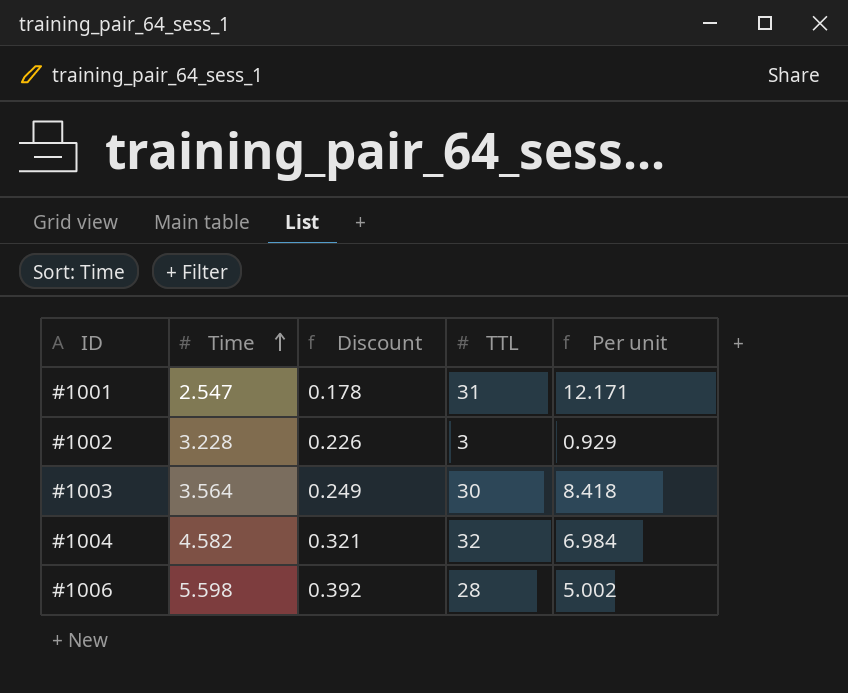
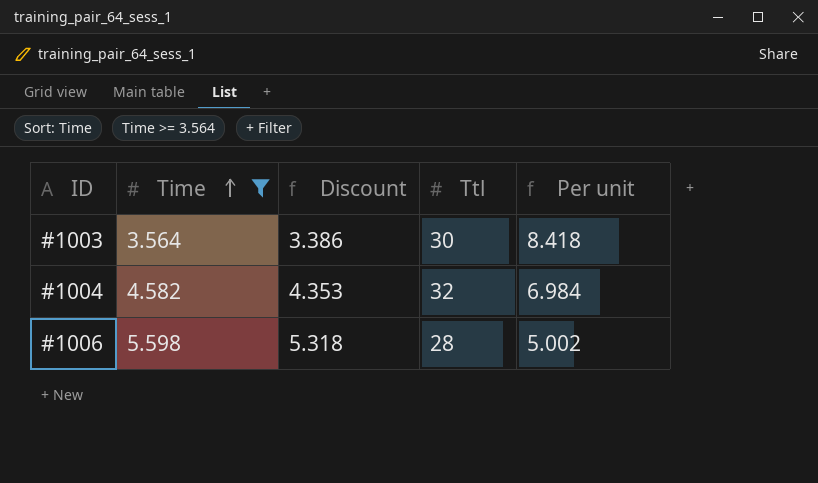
filter: none -> Time >= 3.564
column Discount | formula: [Time] * 0.07 -> [Time] * 0.95
column name: TTL -> Ttl

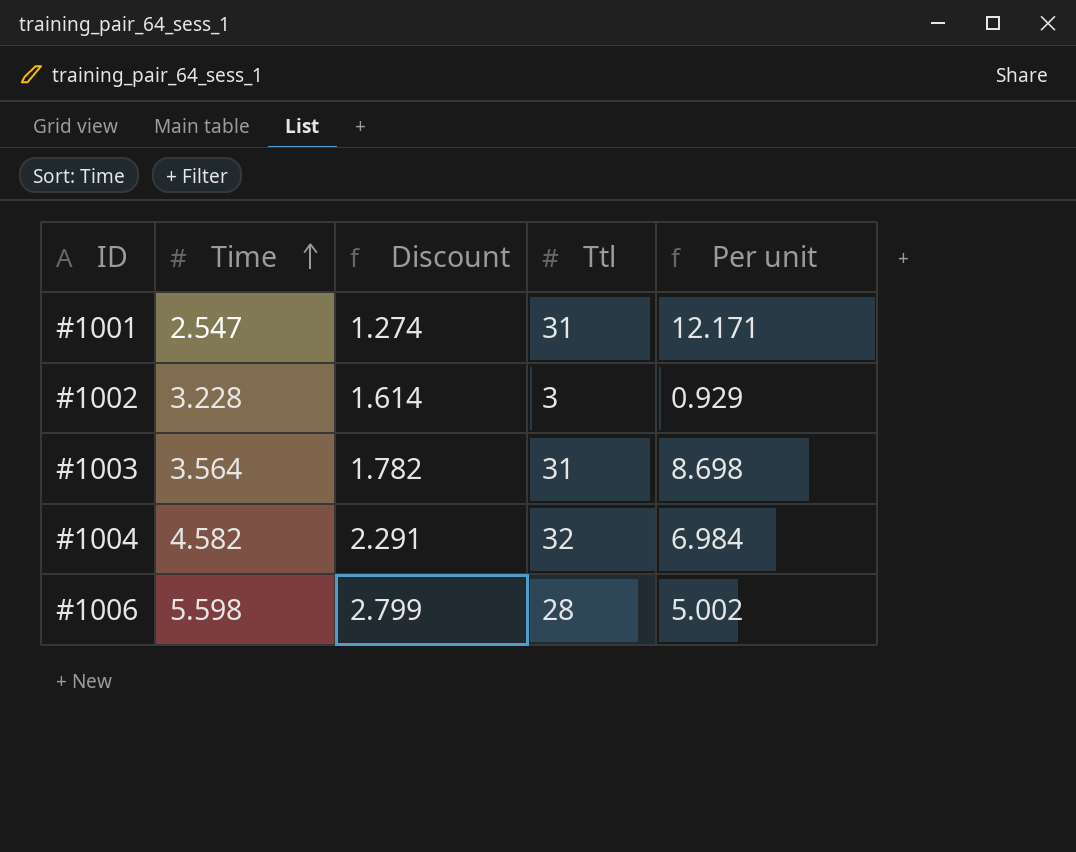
filter: Time >= 3.564 -> none
column Discount | formula: [Time] * 0.95 -> [Time] * 0.5
#1003 | Ttl: 30 -> 31
#1003 | Per unit: 8.418 -> 8.698

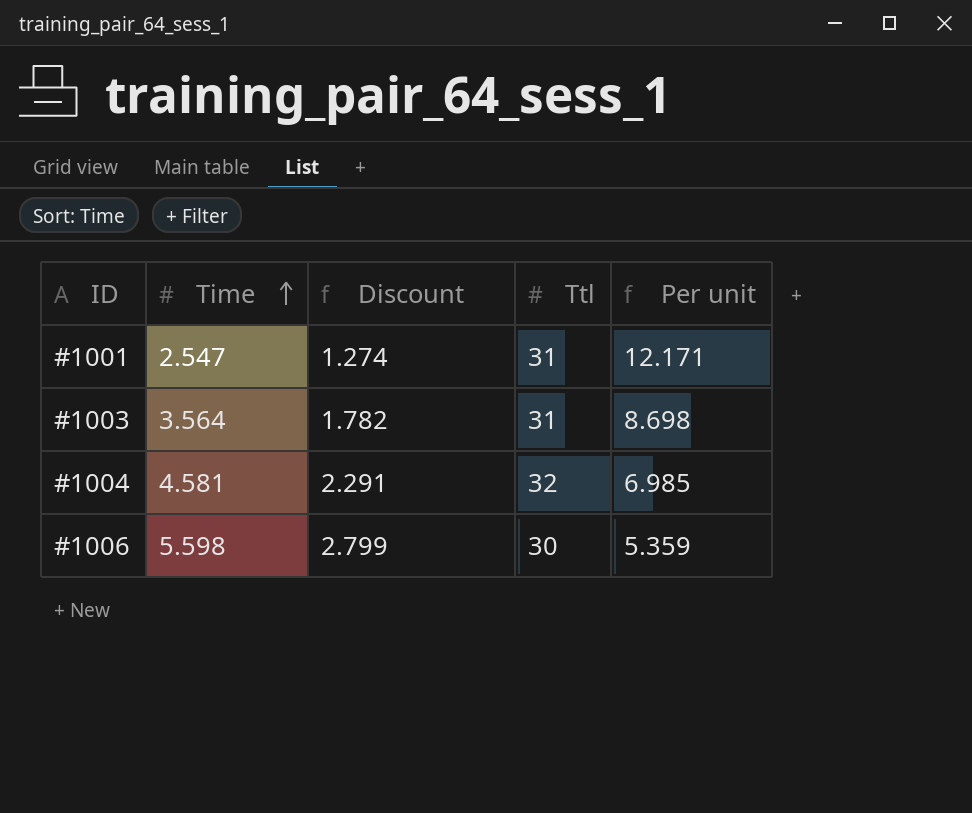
row #1002: 3.228 | 1.614 | 3 | 0.929 -> none
#1004 | Time: 4.582 -> 4.581
#1004 | Per unit: 6.984 -> 6.985
#1006 | Ttl: 28 -> 30
#1006 | Per unit: 5.002 -> 5.359

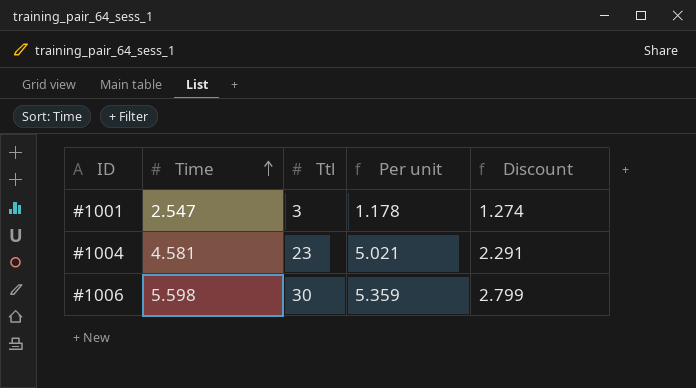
column Discount | position: 3 -> 5
row #1003: 3.564 | 1.782 | 31 | 8.698 -> none
#1001 | Ttl: 31 -> 3
#1001 | Per unit: 12.171 -> 1.178
#1004 | Ttl: 32 -> 23
#1004 | Per unit: 6.985 -> 5.021

